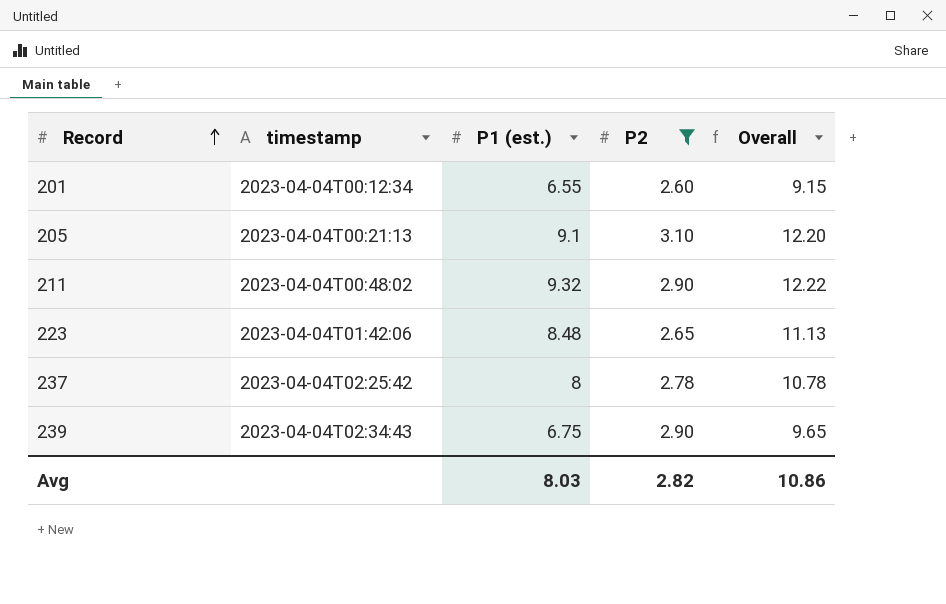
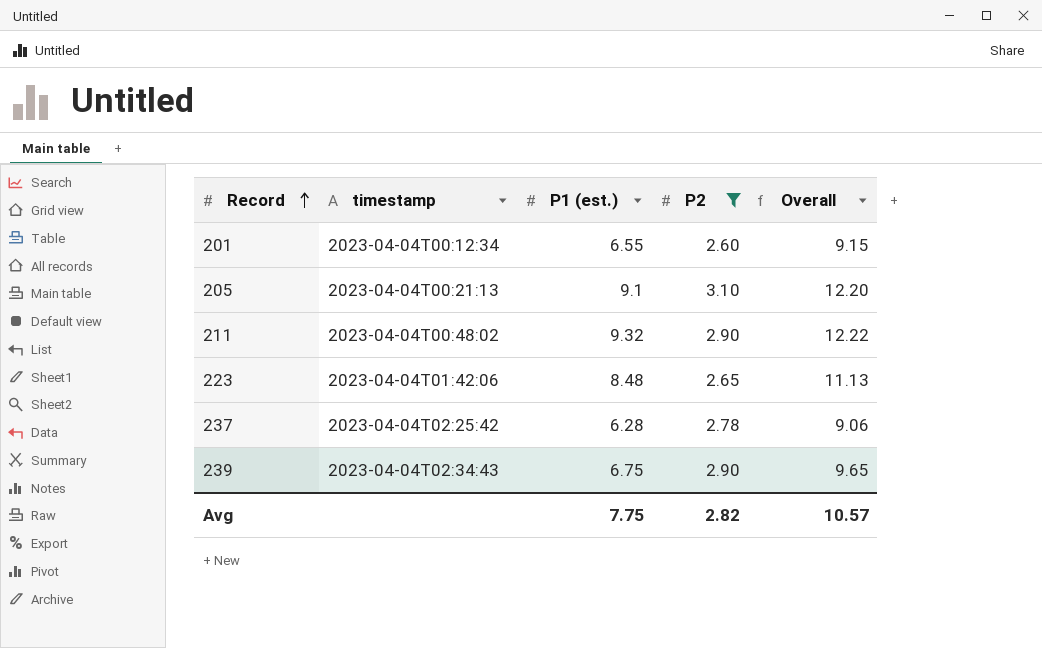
237 | P1 (est.): 8 -> 6.28
237 | Overall: 10.78 -> 9.06
Avg | P1 (est.): 8.03 -> 7.75
Avg | Overall: 10.86 -> 10.57

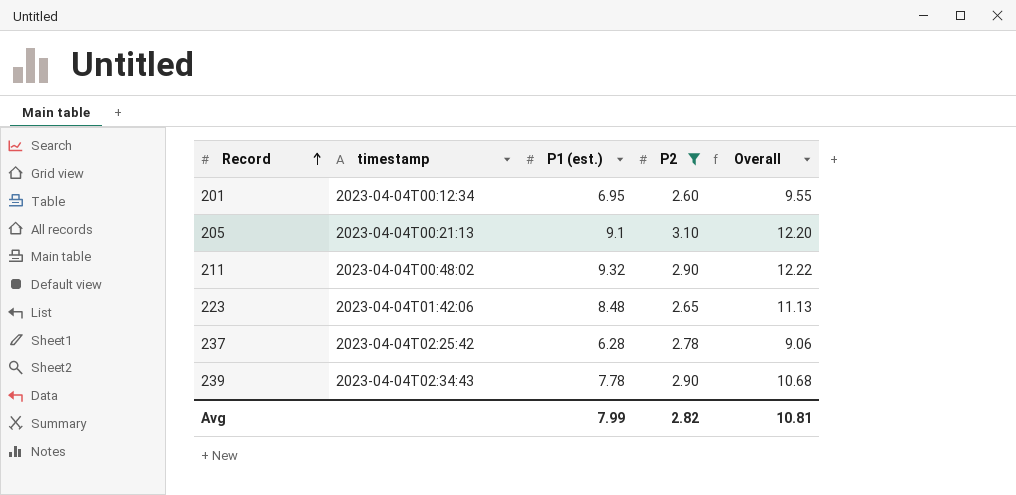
201 | P1 (est.): 6.55 -> 6.95
201 | Overall: 9.15 -> 9.55
239 | P1 (est.): 6.75 -> 7.78
239 | Overall: 9.65 -> 10.68
Avg | P1 (est.): 7.75 -> 7.99
Avg | Overall: 10.57 -> 10.81

